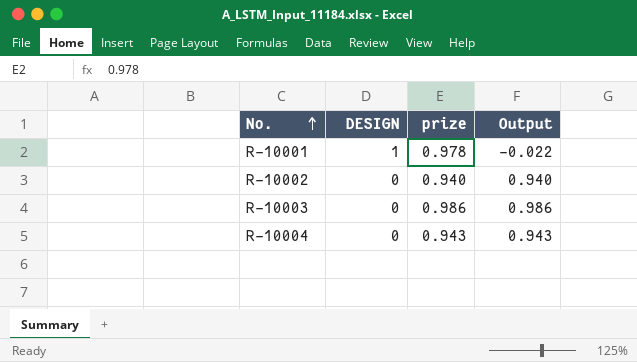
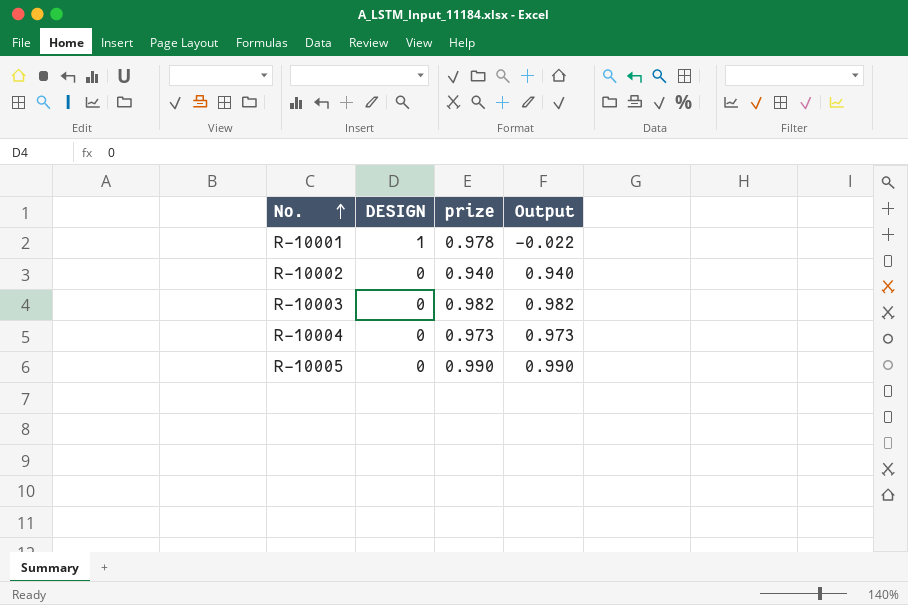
R-10003 | prize: 0.986 -> 0.982
R-10003 | Output: 0.986 -> 0.982
R-10004 | prize: 0.943 -> 0.973
R-10004 | Output: 0.943 -> 0.973
row R-10005: none -> 0 | 0.990 | 0.990

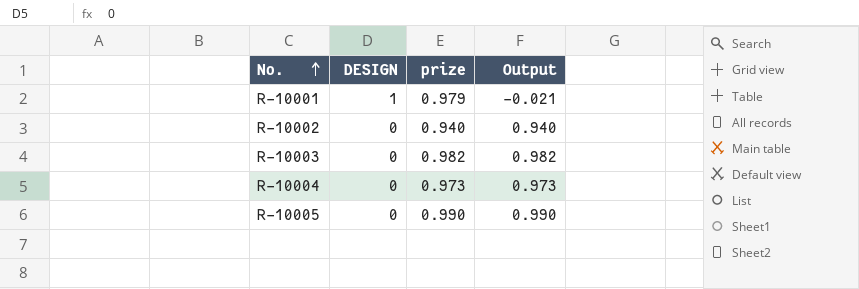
R-10001 | prize: 0.978 -> 0.979
R-10001 | Output: -0.022 -> -0.021

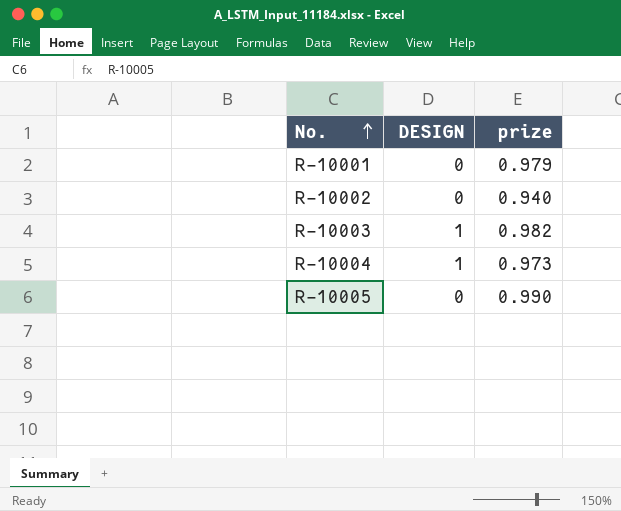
column Output | formula: [prize] - [DESIGN] -> none
R-10001 | DESIGN: 1 -> 0
R-10003 | DESIGN: 0 -> 1
R-10004 | DESIGN: 0 -> 1

